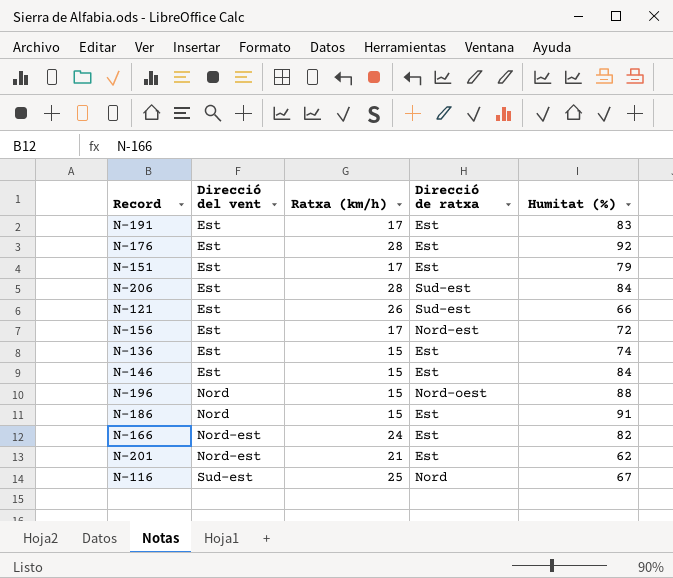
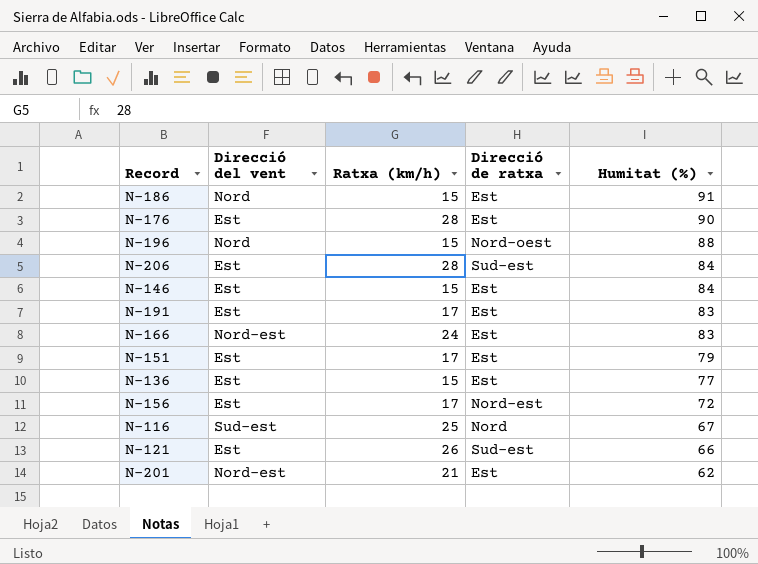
row order: Direcció del vent ascending -> Humitat (%) descending
N-176 | Humitat (%): 92 -> 90
N-166 | Humitat (%): 82 -> 83
N-136 | Humitat (%): 74 -> 77

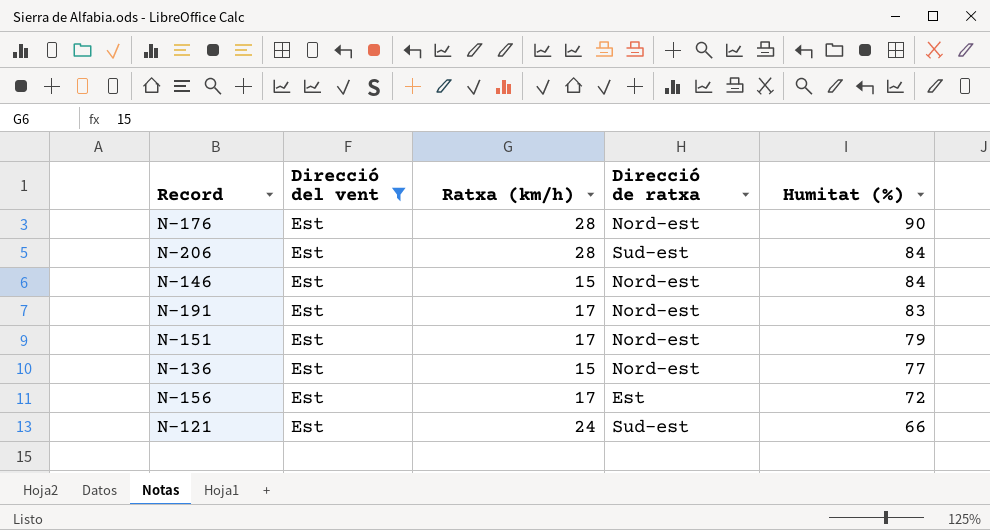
filter: none -> Direcció del vent = Est
N-176 | Direcció de ratxa: Est -> Nord-est
N-146 | Direcció de ratxa: Est -> Nord-est
N-191 | Direcció de ratxa: Est -> Nord-est
N-151 | Direcció de ratxa: Est -> Nord-est
N-136 | Direcció de ratxa: Est -> Nord-est
N-156 | Direcció de ratxa: Nord-est -> Est
N-121 | Ratxa (km/h): 26 -> 24

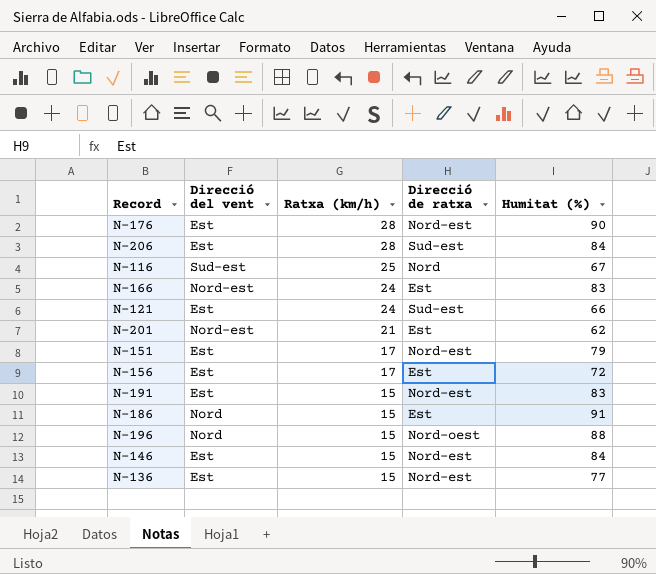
filter: Direcció del vent = Est -> none
row order: Humitat (%) descending -> Ratxa (km/h) descending
N-191 | Ratxa (km/h): 17 -> 15

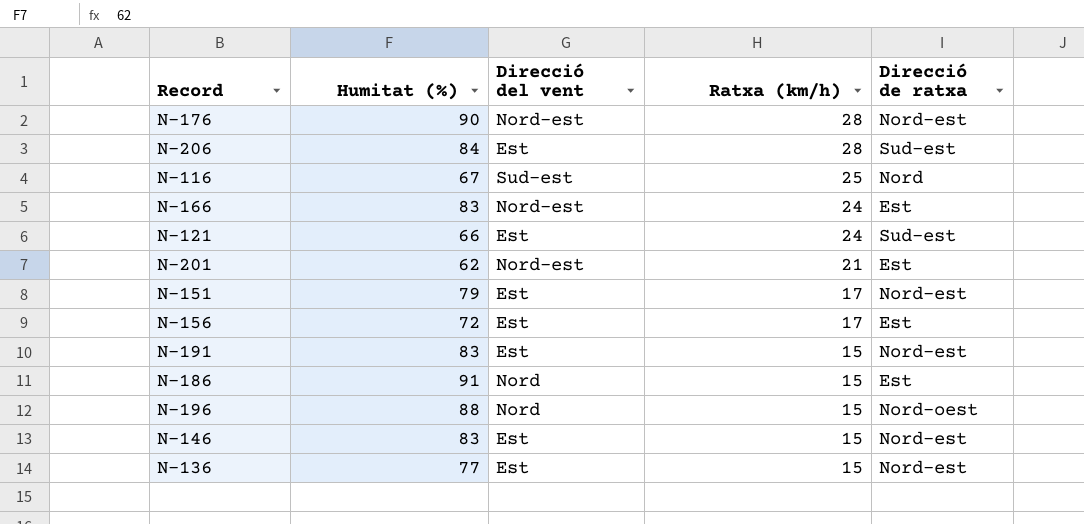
column Humitat (%) | position: 5 -> 2
N-176 | Direcció del vent: Est -> Nord-est
N-146 | Humitat (%): 84 -> 83

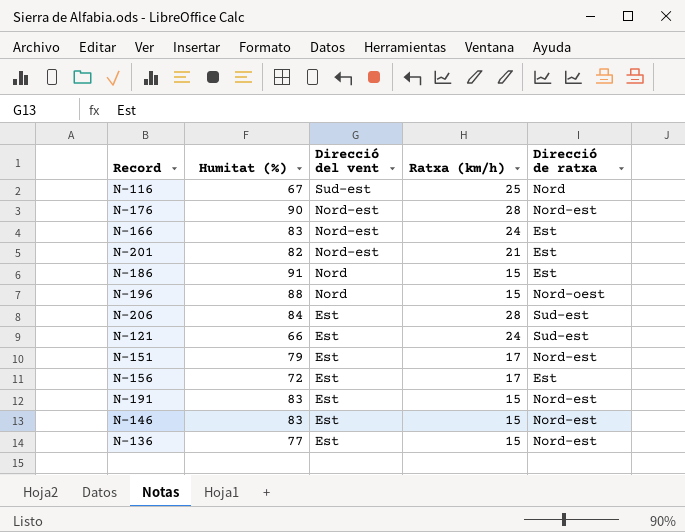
row order: Ratxa (km/h) descending -> Direcció del vent descending
N-201 | Humitat (%): 62 -> 82

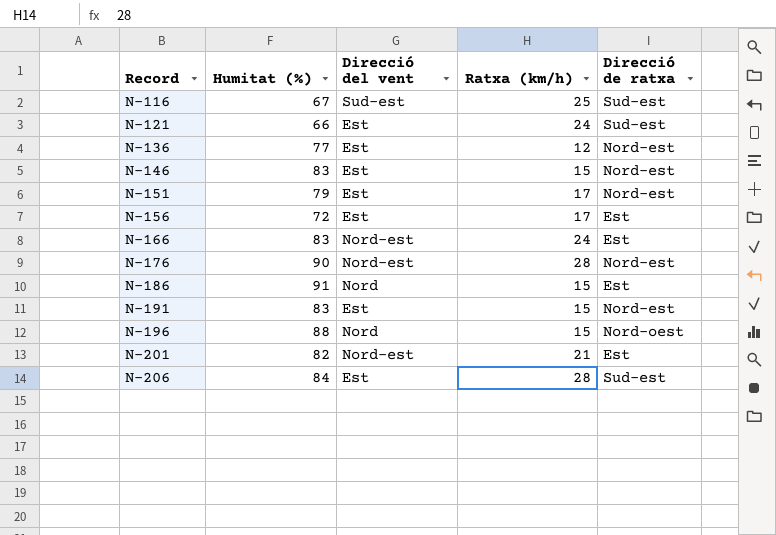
row order: Direcció del vent descending -> Record ascending
N-116 | Direcció de ratxa: Nord -> Sud-est
N-136 | Ratxa (km/h): 15 -> 12

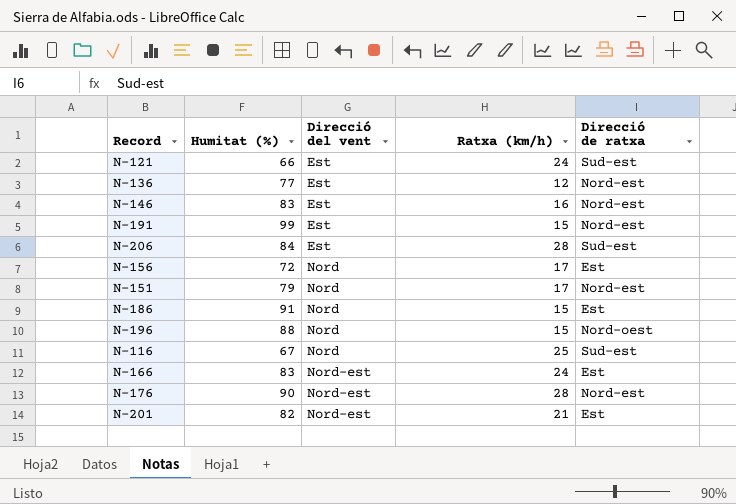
row order: Record ascending -> Direcció del vent ascending
N-146 | Ratxa (km/h): 15 -> 16
N-191 | Humitat (%): 83 -> 99
N-156 | Direcció del vent: Est -> Nord
N-151 | Direcció del vent: Est -> Nord
N-116 | Direcció del vent: Sud-est -> Nord

